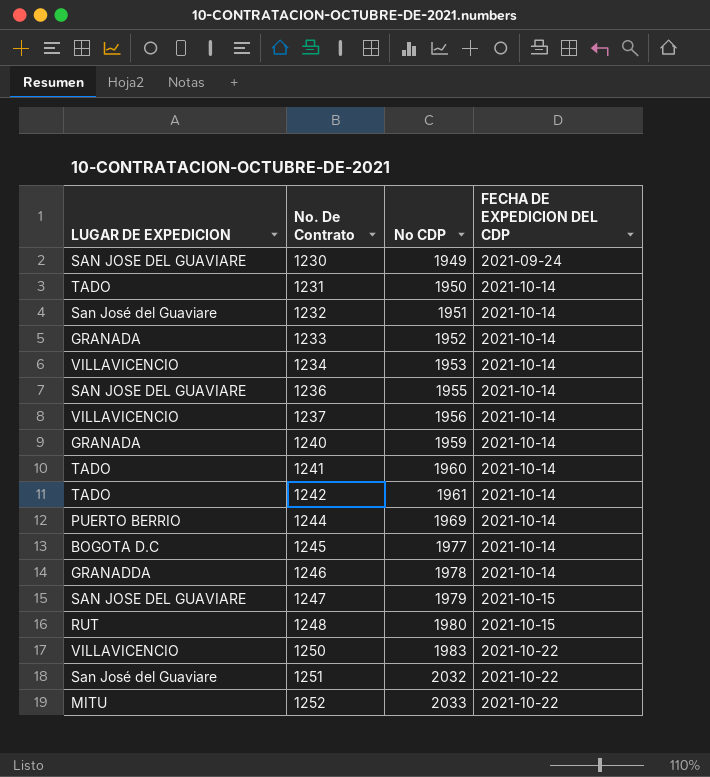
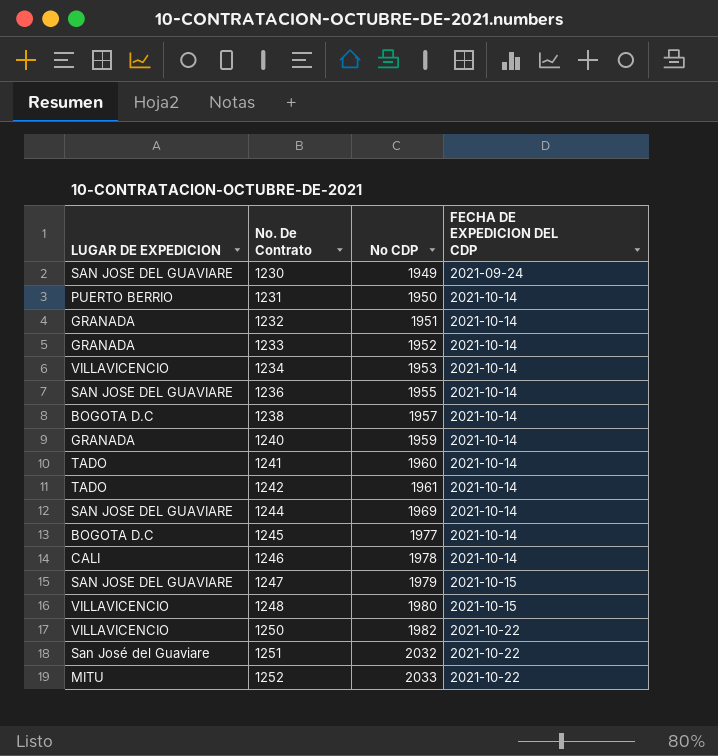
row 1237: VILLAVICENCIO | 1956 | 2021-10-14 -> none
1231 | LUGAR DE EXPEDICION: TADO -> PUERTO BERRIO
1232 | LUGAR DE EXPEDICION: San José del Guaviare -> GRANADA
row 1238: none -> BOGOTA D.C | 1957 | 2021-10-14
1244 | LUGAR DE EXPEDICION: PUERTO BERRIO -> SAN JOSE DEL GUAVIARE
1246 | LUGAR DE EXPEDICION: GRANADDA -> CALI
1248 | LUGAR DE EXPEDICION: RUT -> VILLAVICENCIO
1250 | No CDP: 1983 -> 1982

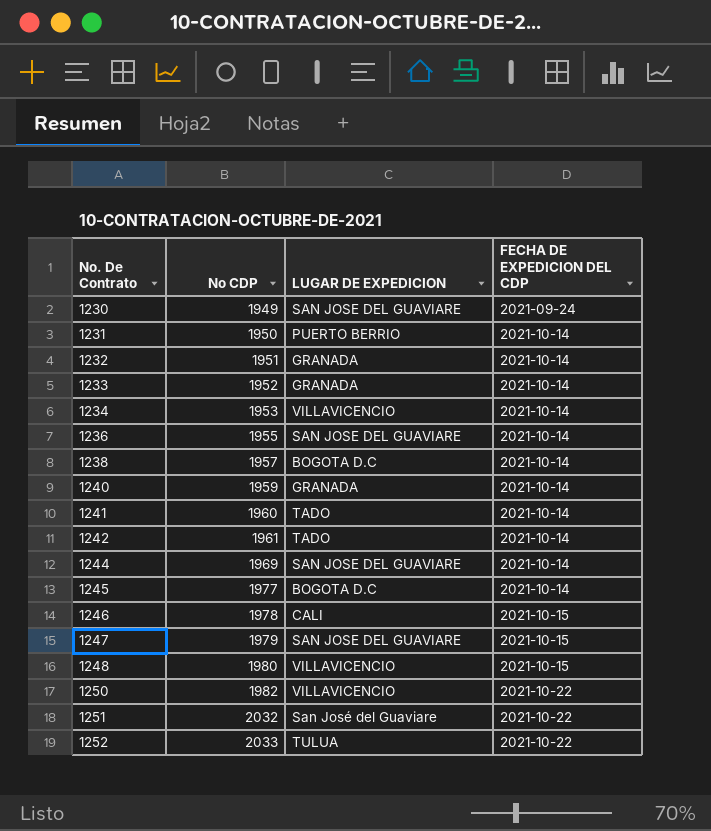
column LUGAR DE EXPEDICION | position: 1 -> 3
1246 | FECHA DE EXPEDICION DEL CDP: 2021-10-14 -> 2021-10-15
1252 | LUGAR DE EXPEDICION: MITU -> TULUA

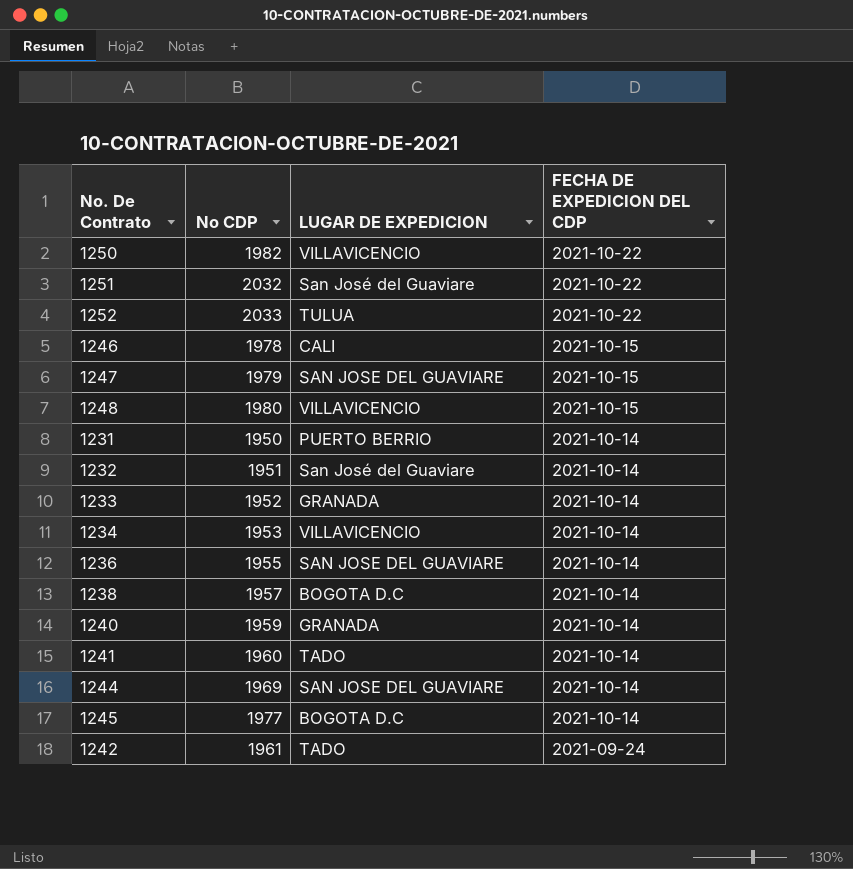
row order: No. De Contrato ascending -> FECHA DE EXPEDICION DEL CDP descending
row 1230: 1949 | SAN JOSE DEL GUAVIARE | 2021-09-24 -> none
1232 | LUGAR DE EXPEDICION: GRANADA -> San José del Guaviare
1242 | FECHA DE EXPEDICION DEL CDP: 2021-10-14 -> 2021-09-24

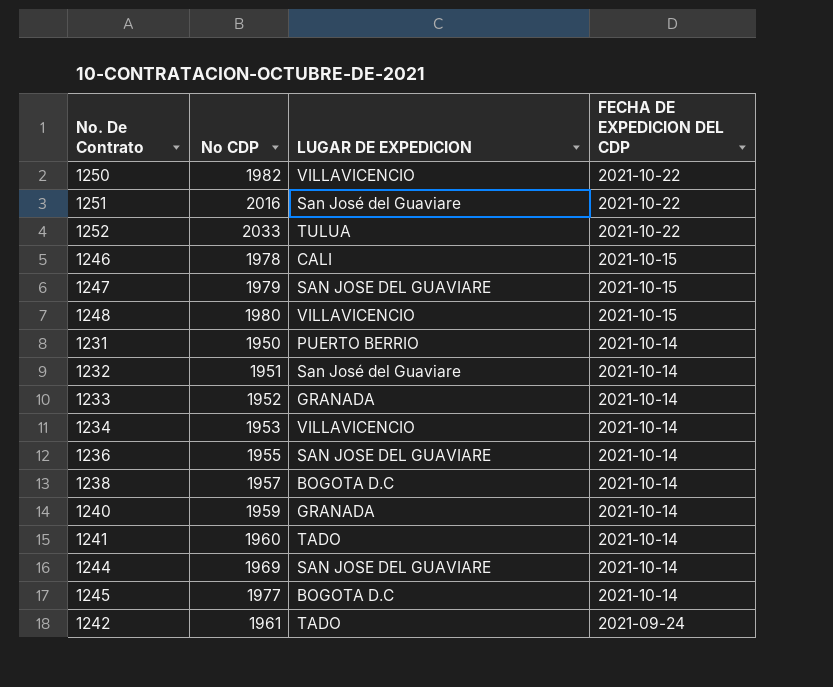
1251 | No CDP: 2032 -> 2016

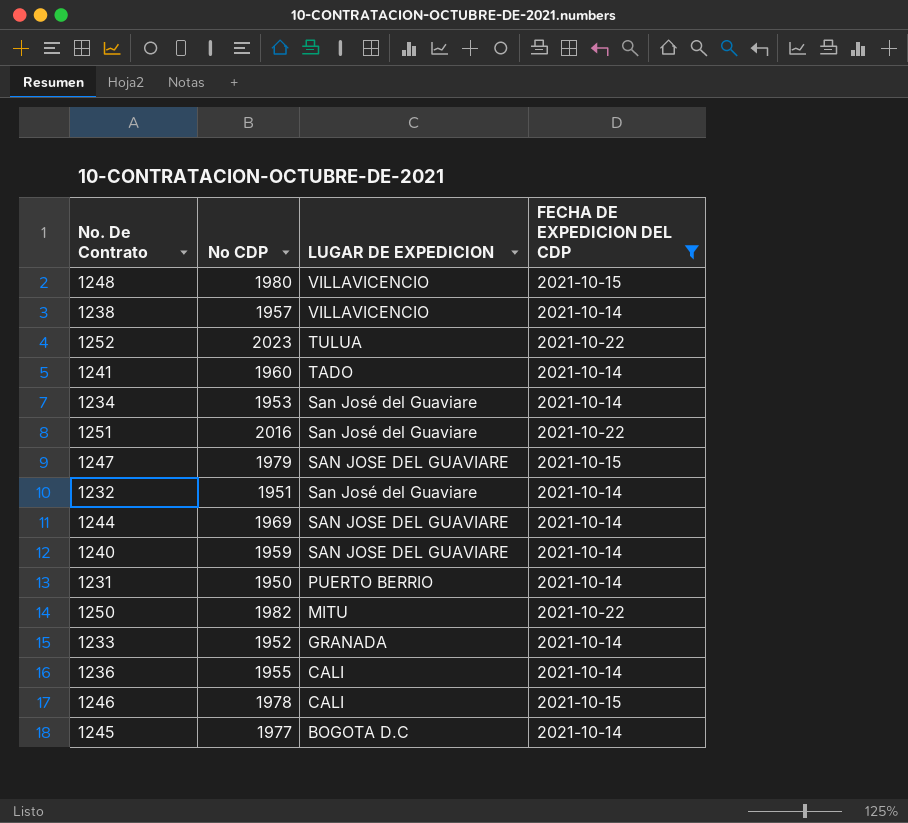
filter: none -> FECHA DE EXPEDICION DEL CDP != 2021-09-24
row order: FECHA DE EXPEDICION DEL CDP descending -> LUGAR DE EXPEDICION descending
1238 | LUGAR DE EXPEDICION: BOGOTA D.C -> VILLAVICENCIO
1252 | No CDP: 2033 -> 2023
1234 | LUGAR DE EXPEDICION: VILLAVICENCIO -> San José del Guaviare
1240 | LUGAR DE EXPEDICION: GRANADA -> SAN JOSE DEL GUAVIARE
1250 | LUGAR DE EXPEDICION: VILLAVICENCIO -> MITU
1236 | LUGAR DE EXPEDICION: SAN JOSE DEL GUAVIARE -> CALI

